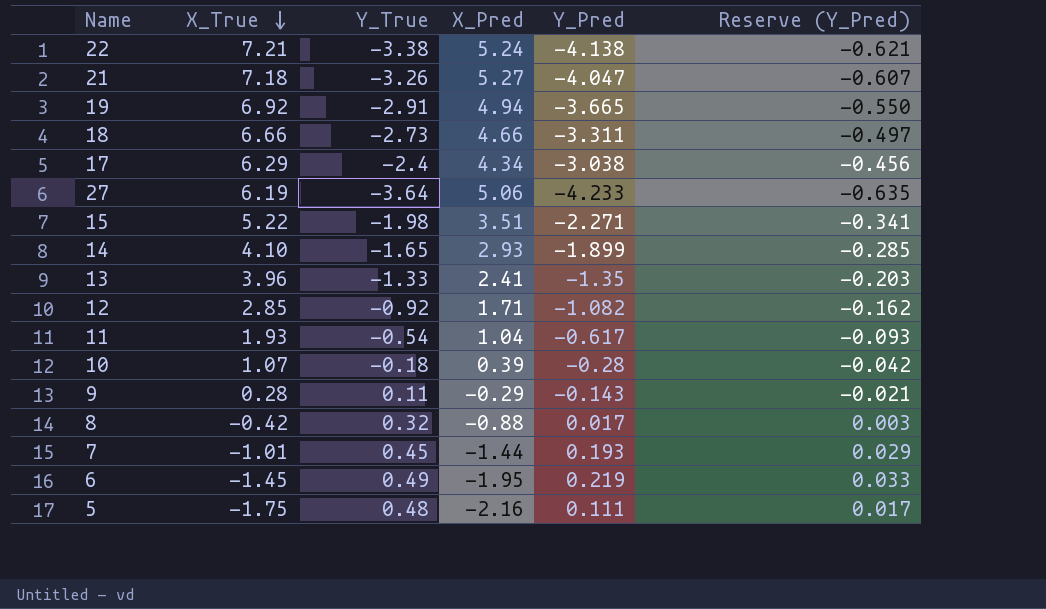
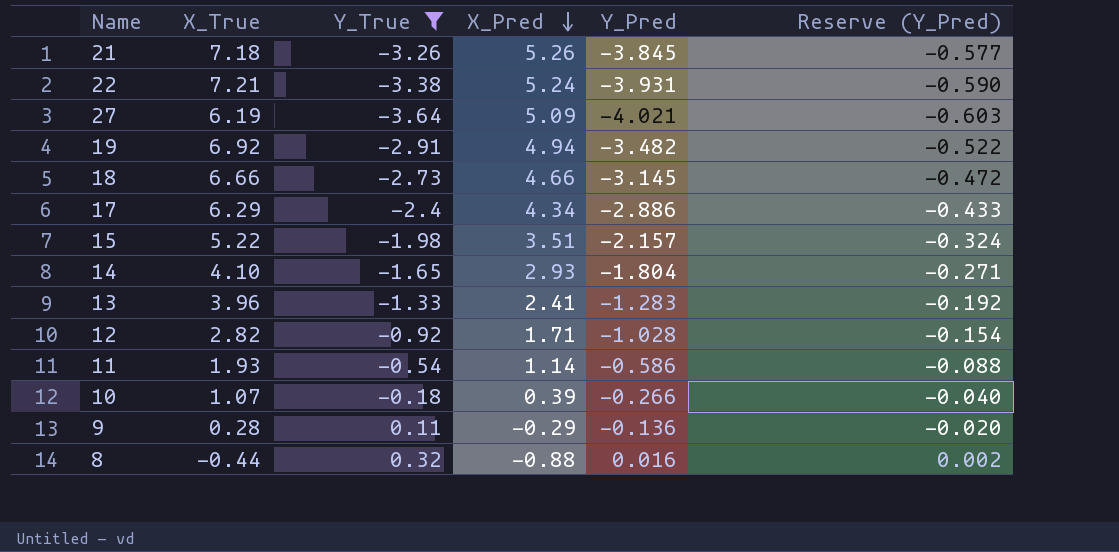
filter: none -> Y_True <= 0.32
row order: X_True descending -> X_Pred descending
21 | X_Pred: 5.27 -> 5.26
21 | Y_Pred: -4.047 -> -3.845
21 | Reserve (Y_Pred): -0.607 -> -0.577
22 | Y_Pred: -4.138 -> -3.931
22 | Reserve (Y_Pred): -0.621 -> -0.590
27 | X_Pred: 5.06 -> 5.09
27 | Y_Pred: -4.233 -> -4.021
27 | Reserve (Y_Pred): -0.635 -> -0.603
19 | Y_Pred: -3.665 -> -3.482
19 | Reserve (Y_Pred): -0.550 -> -0.522
18 | Y_Pred: -3.311 -> -3.145
18 | Reserve (Y_Pred): -0.497 -> -0.472
17 | Y_Pred: -3.038 -> -2.886
17 | Reserve (Y_Pred): -0.456 -> -0.433
15 | Y_Pred: -2.271 -> -2.157
15 | Reserve (Y_Pred): -0.341 -> -0.324
14 | Y_Pred: -1.899 -> -1.804
14 | Reserve (Y_Pred): -0.285 -> -0.271
13 | Y_Pred: -1.35 -> -1.283
13 | Reserve (Y_Pred): -0.203 -> -0.192
12 | X_True: 2.85 -> 2.82
12 | Y_Pred: -1.082 -> -1.028
12 | Reserve (Y_Pred): -0.162 -> -0.154
11 | X_Pred: 1.04 -> 1.14
11 | Y_Pred: -0.617 -> -0.586
11 | Reserve (Y_Pred): -0.093 -> -0.088
10 | Y_Pred: -0.28 -> -0.266
10 | Reserve (Y_Pred): -0.042 -> -0.040
9 | Y_Pred: -0.143 -> -0.136
9 | Reserve (Y_Pred): -0.021 -> -0.020
8 | X_True: -0.42 -> -0.44
8 | Y_Pred: 0.017 -> 0.016
8 | Reserve (Y_Pred): 0.003 -> 0.002

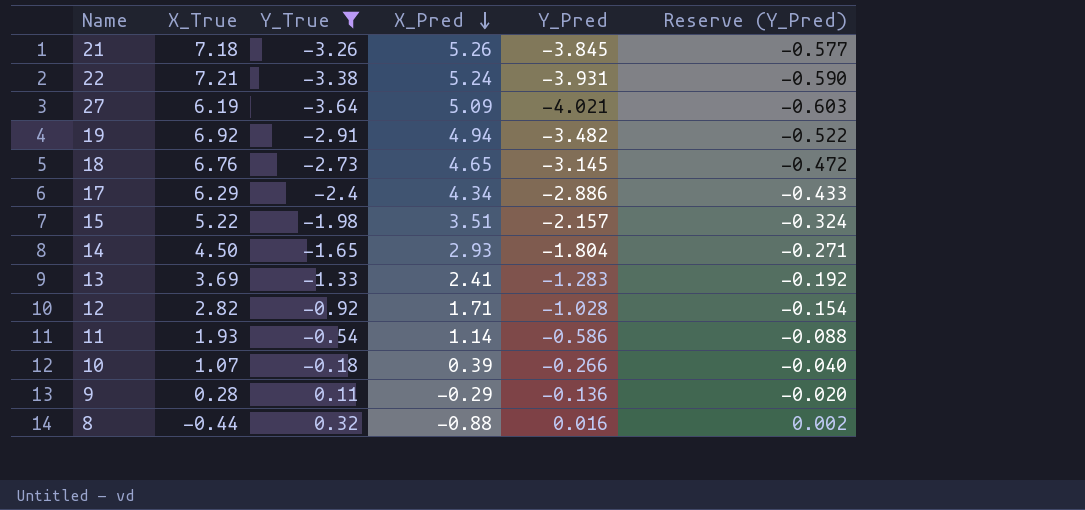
18 | X_True: 6.66 -> 6.76
18 | X_Pred: 4.66 -> 4.65
14 | X_True: 4.10 -> 4.50
13 | X_True: 3.96 -> 3.69

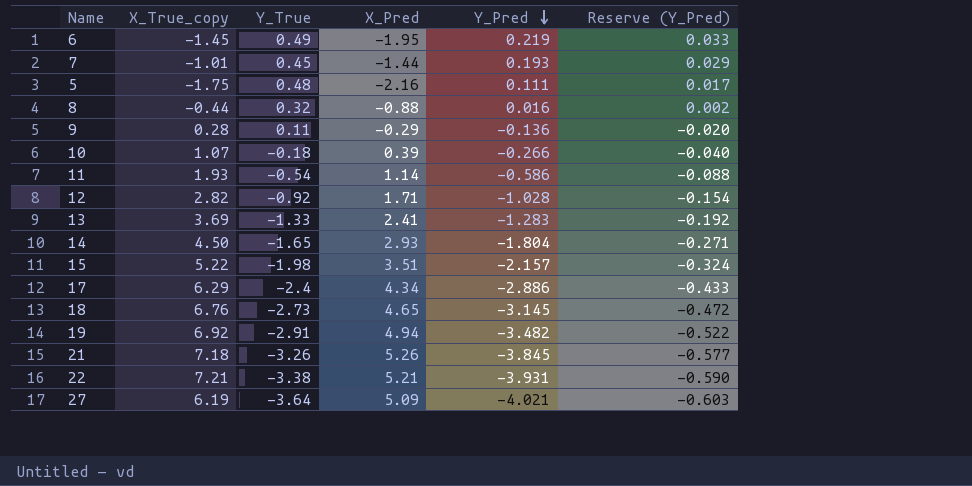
filter: Y_True <= 0.32 -> none
row order: X_Pred descending -> Y_Pred descending
column name: X_True -> X_True_copy
22 | X_Pred: 5.24 -> 5.21

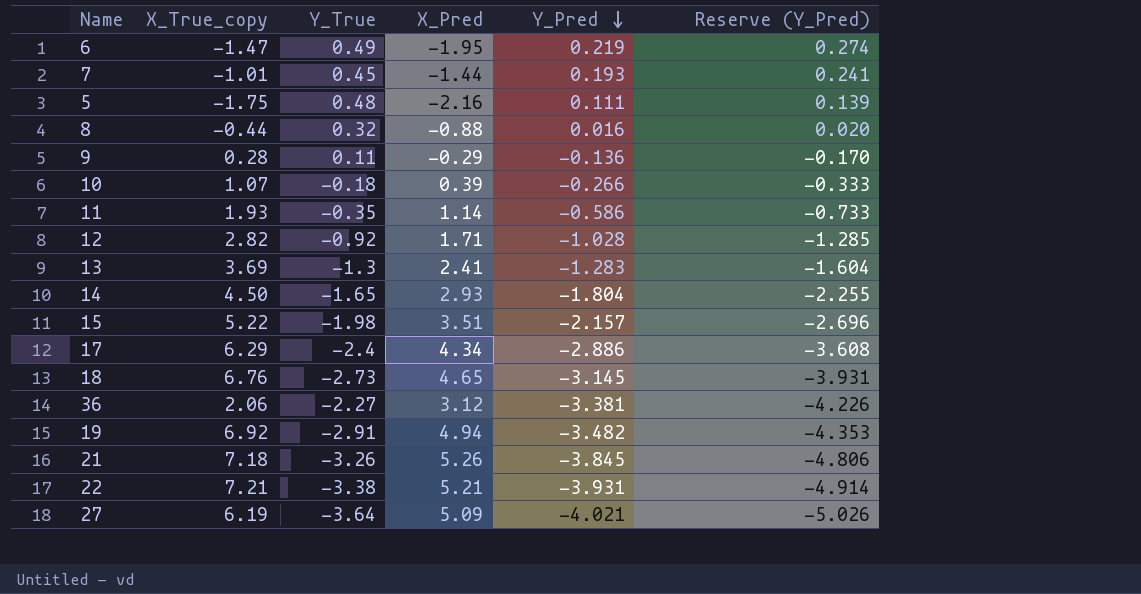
column Reserve (Y_Pred) | formula: [Y_Pred] * 0.15 -> [Y_Pred] * 1.25
6 | X_True_copy: -1.45 -> -1.47
11 | Y_True: -0.54 -> -0.35
13 | Y_True: -1.33 -> -1.3
row 36: none -> 2.06 | -2.27 | 3.12 | -3.381 | -4.226

